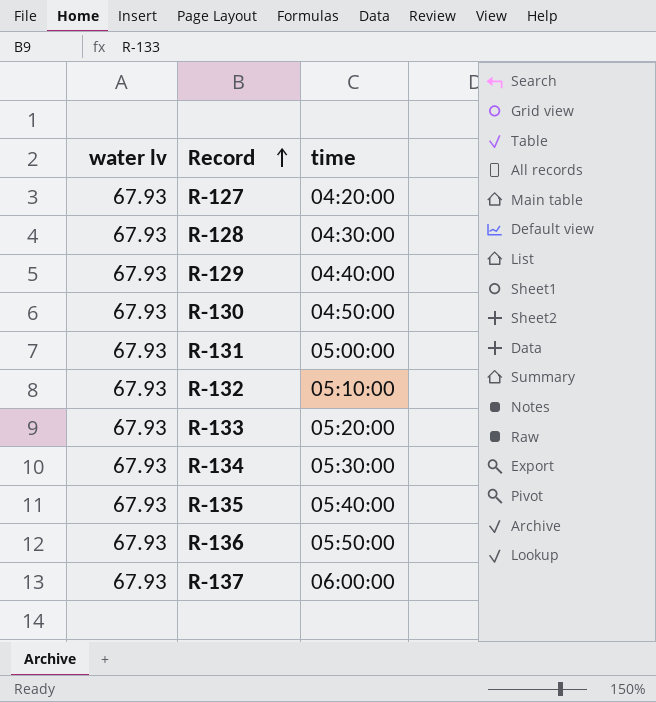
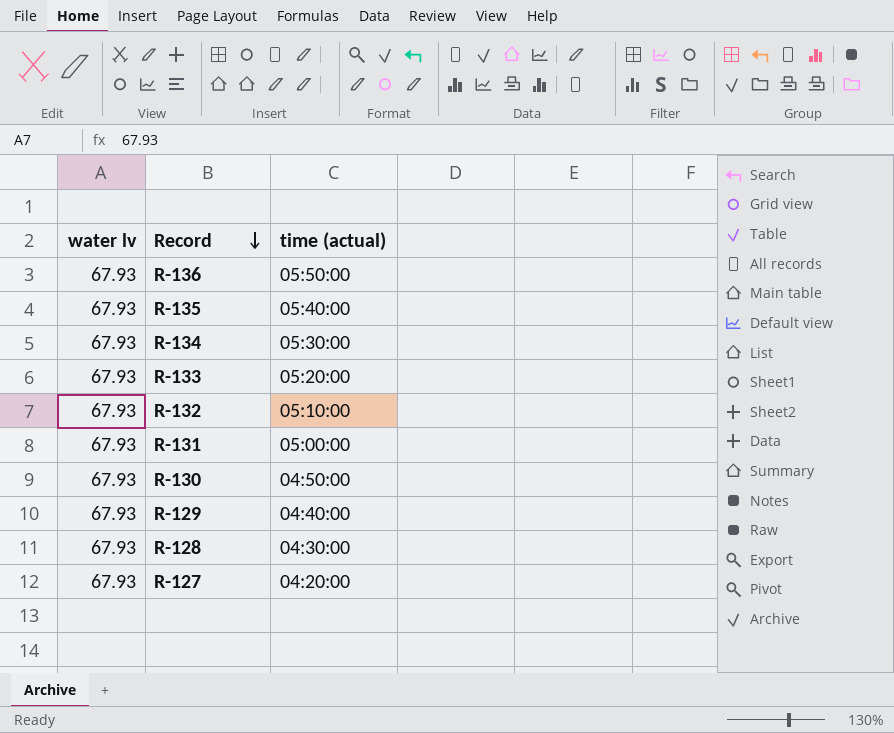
row order: Record ascending -> Record descending
column name: time -> time (actual)
row R-137: 67.93 | 06:00:00 -> none

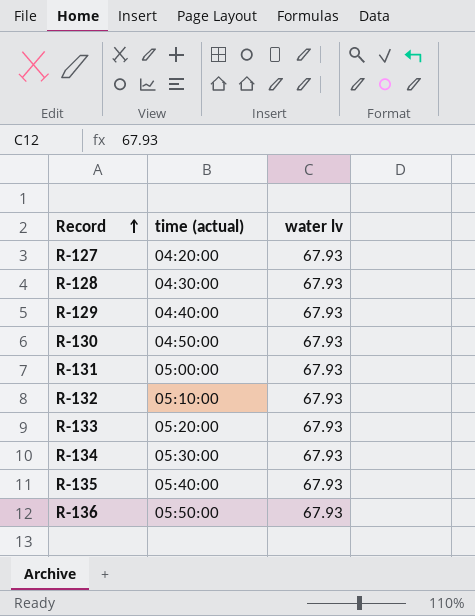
row order: Record descending -> Record ascending
column water lv | position: 1 -> 3

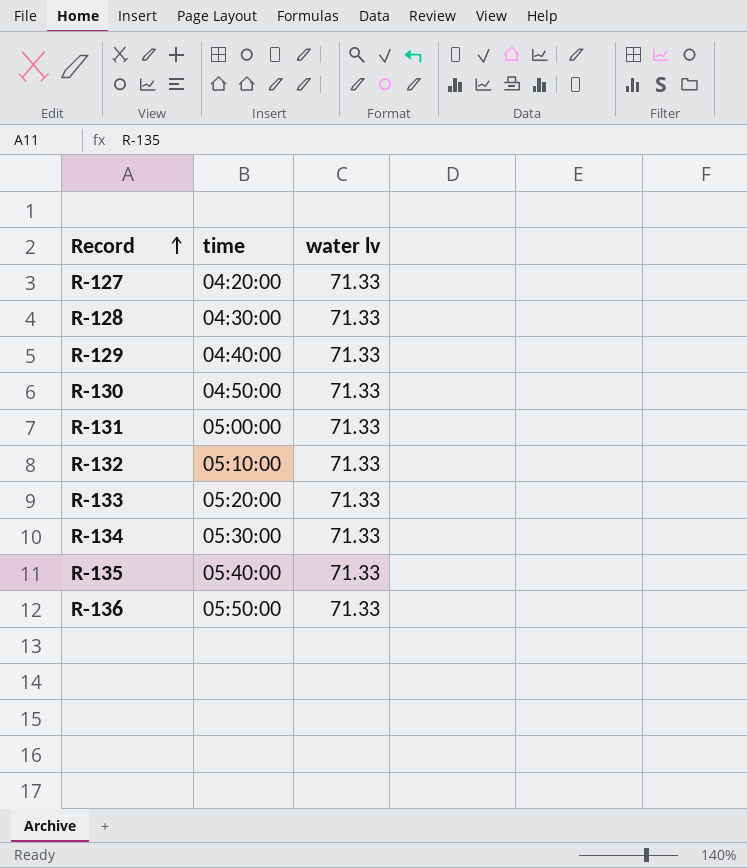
column name: time (actual) -> time
R-127 | water lv: 67.93 -> 71.33
R-128 | water lv: 67.93 -> 71.33
R-129 | water lv: 67.93 -> 71.33
R-130 | water lv: 67.93 -> 71.33
R-131 | water lv: 67.93 -> 71.33
R-132 | water lv: 67.93 -> 71.33
R-133 | water lv: 67.93 -> 71.33
R-134 | water lv: 67.93 -> 71.33
R-135 | water lv: 67.93 -> 71.33
R-136 | water lv: 67.93 -> 71.33

